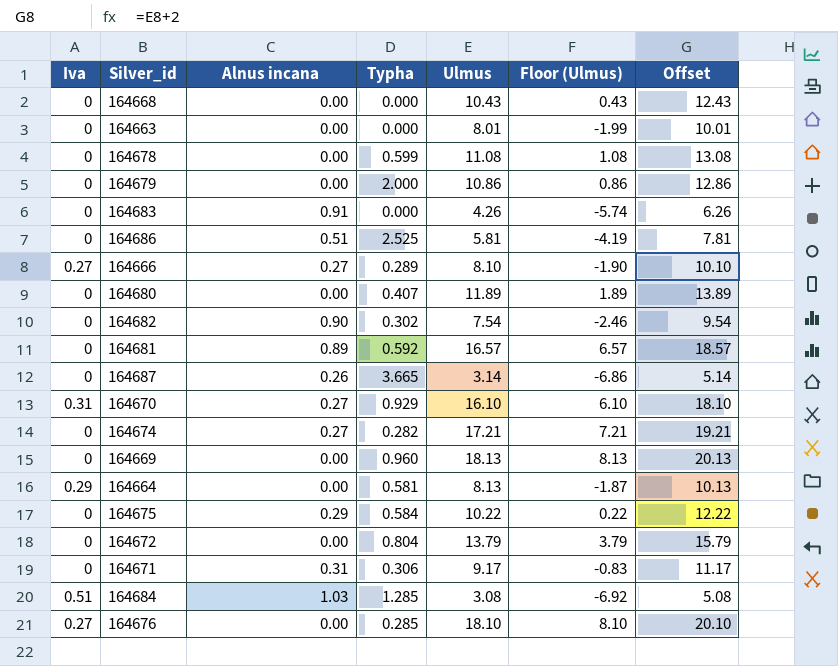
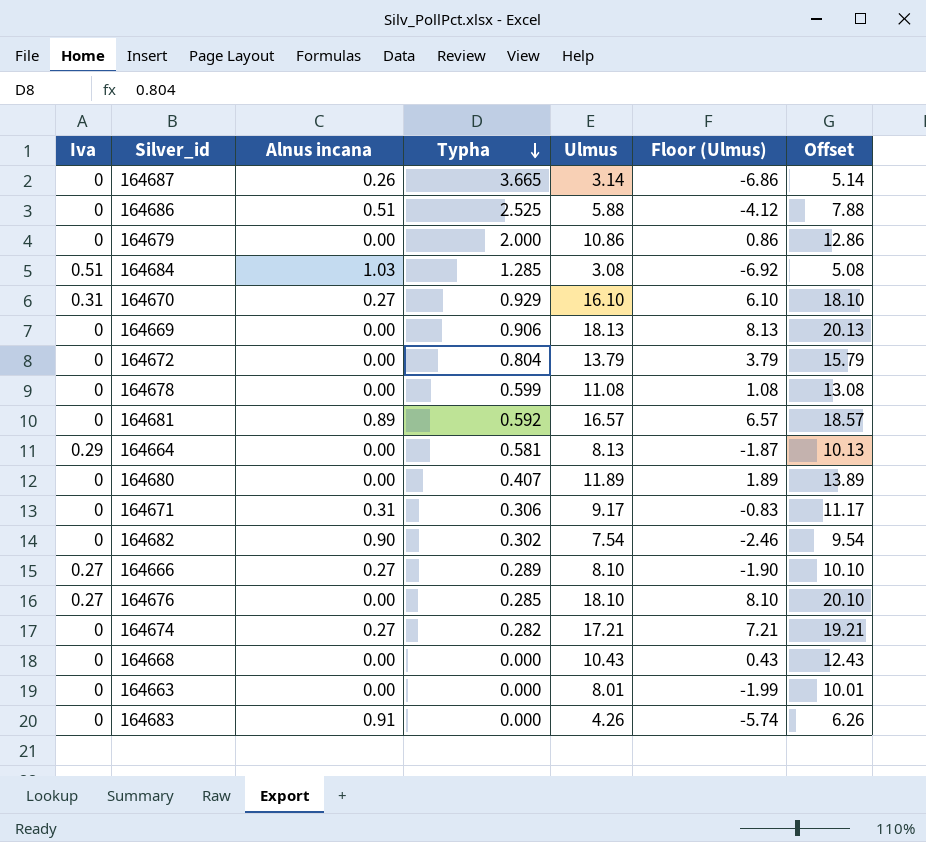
row order: none -> Typha descending
row 164675: 0 | 0.29 | 0.584 | 10.22 | 0.22 | 12.22 -> none
164686 | Ulmus: 5.81 -> 5.88
164686 | Floor (Ulmus): -4.19 -> -4.12
164686 | Offset: 7.81 -> 7.88
164669 | Typha: 0.960 -> 0.906

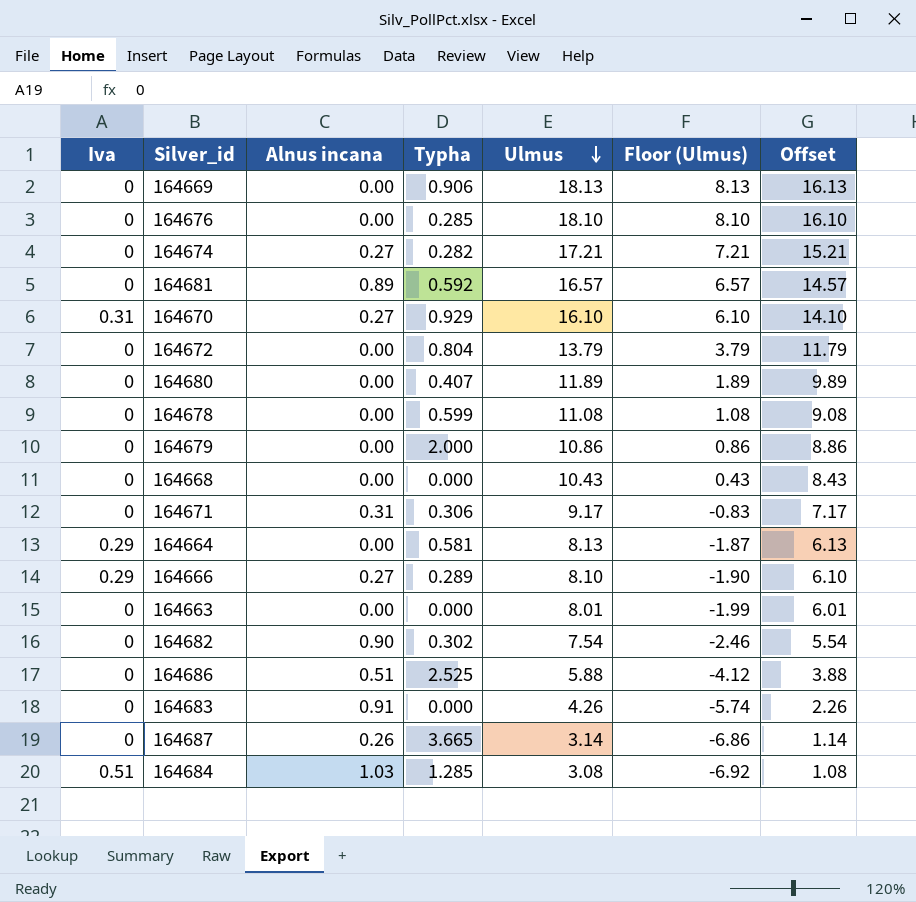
row order: Typha descending -> Ulmus descending
column Offset | formula: [Ulmus] + 2 -> [Ulmus] - 2
164676 | Iva: 0.27 -> 0
164666 | Iva: 0.27 -> 0.29

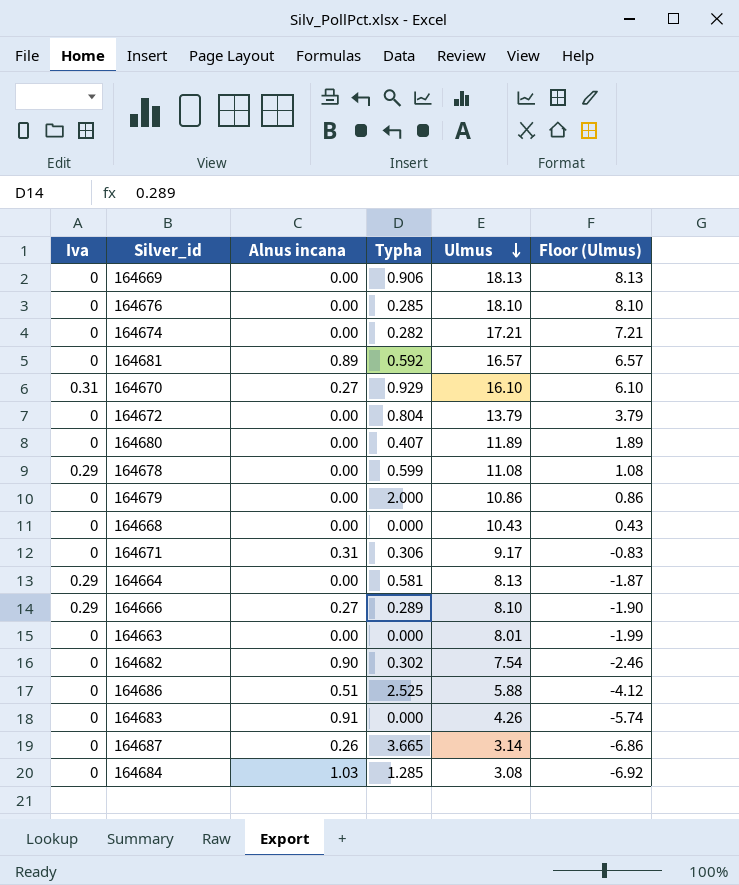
column Offset | formula: [Ulmus] - 2 -> none
164674 | Alnus incana: 0.27 -> 0.00
164678 | Iva: 0 -> 0.29
164684 | Iva: 0.51 -> 0

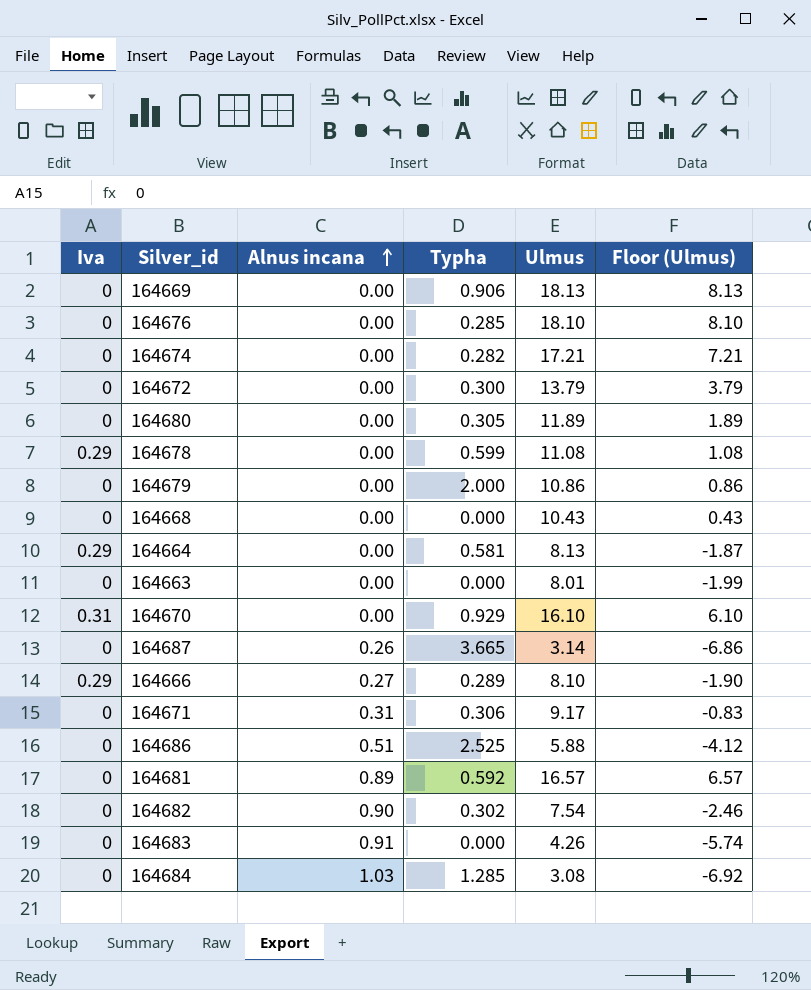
row order: Ulmus descending -> Alnus incana ascending
164672 | Typha: 0.804 -> 0.300
164680 | Typha: 0.407 -> 0.305
164670 | Alnus incana: 0.27 -> 0.00

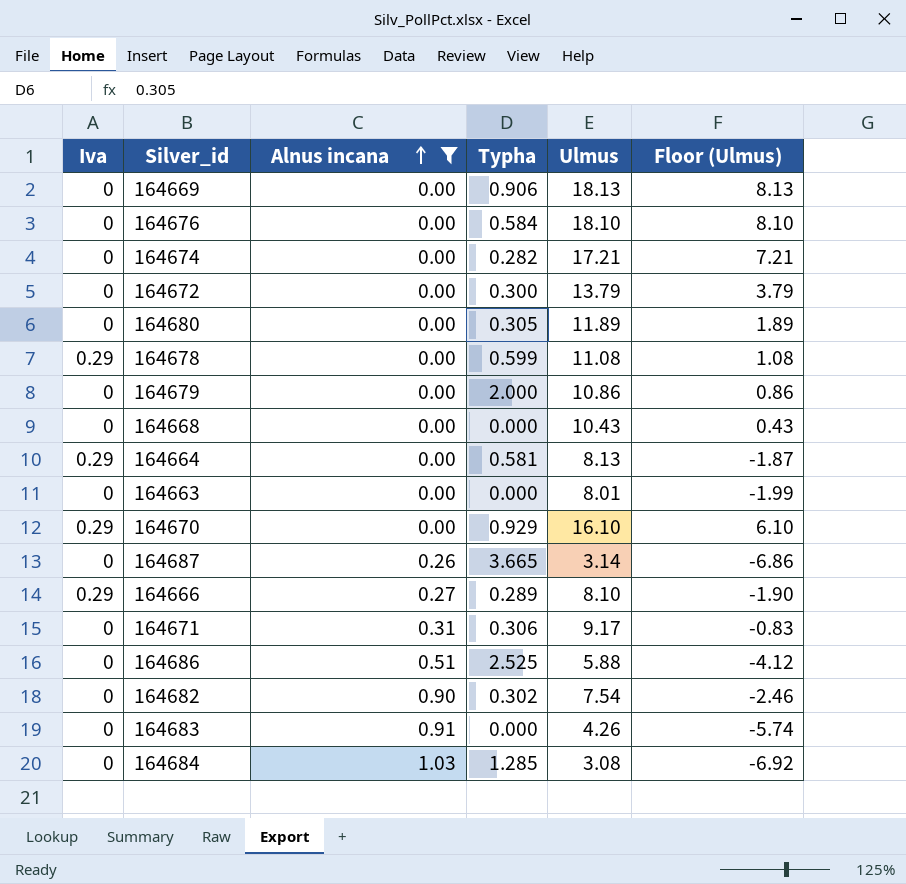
filter: none -> Alnus incana != 0.89
164676 | Typha: 0.285 -> 0.584
164670 | Iva: 0.31 -> 0.29

